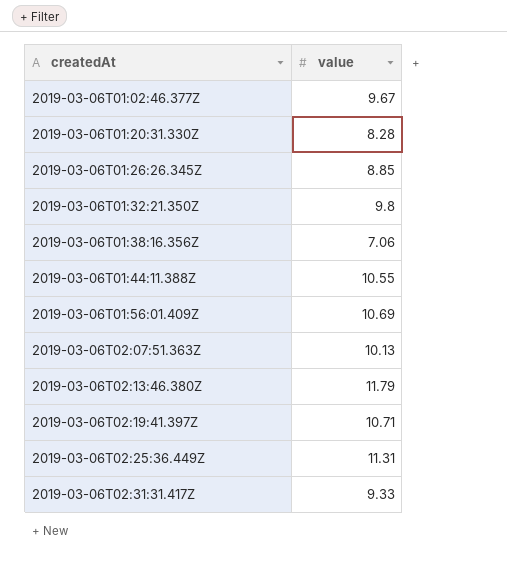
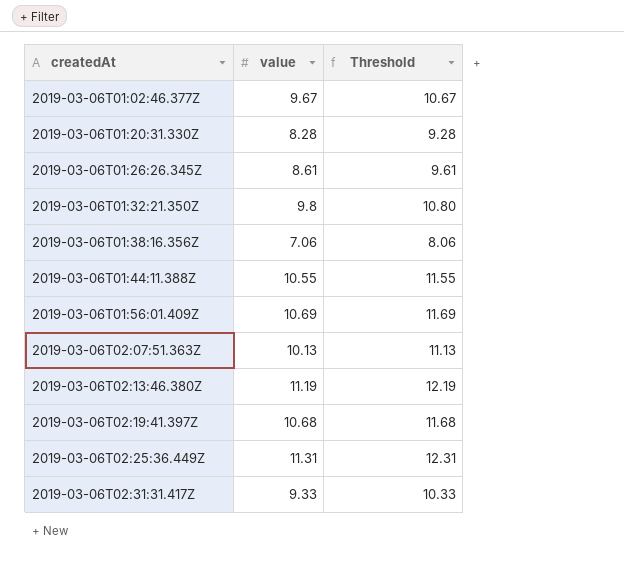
column Threshold | formula: none -> [value] + 1
2019-03-06T01:26:26.345Z | value: 8.85 -> 8.61
2019-03-06T02:13:46.380Z | value: 11.79 -> 11.19
2019-03-06T02:19:41.397Z | value: 10.71 -> 10.68

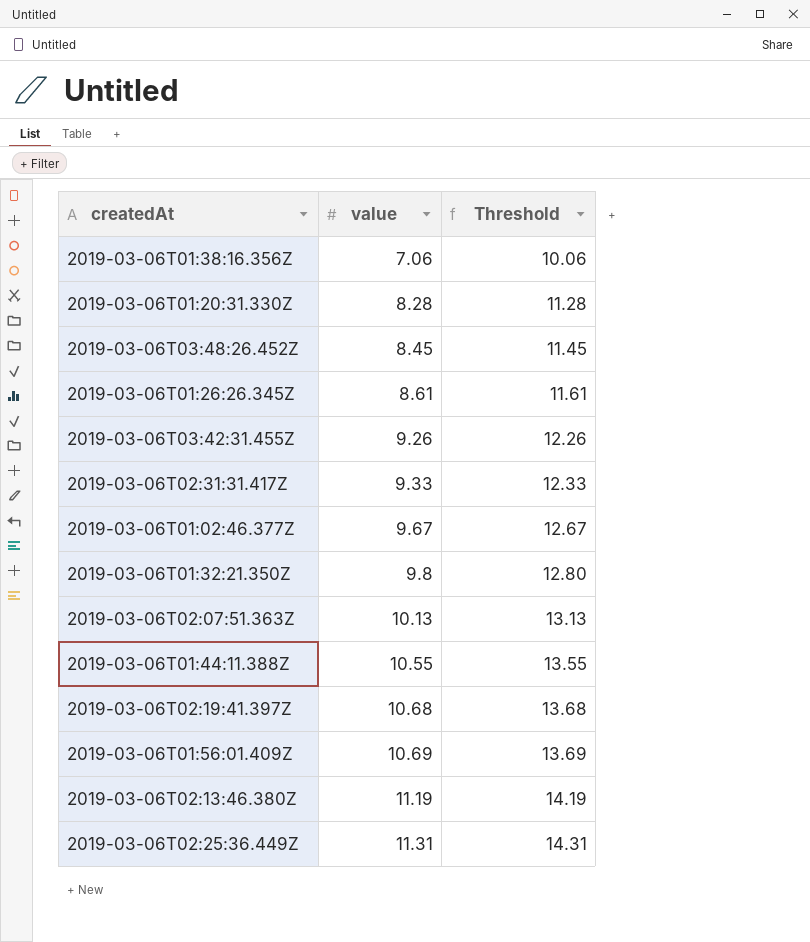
row order: createdAt ascending -> value ascending
column Threshold | formula: [value] + 1 -> [value] + 3
row 2019-03-06T03:48:26.452Z: none -> 8.45 | 11.45
row 2019-03-06T03:42:31.455Z: none -> 9.26 | 12.26

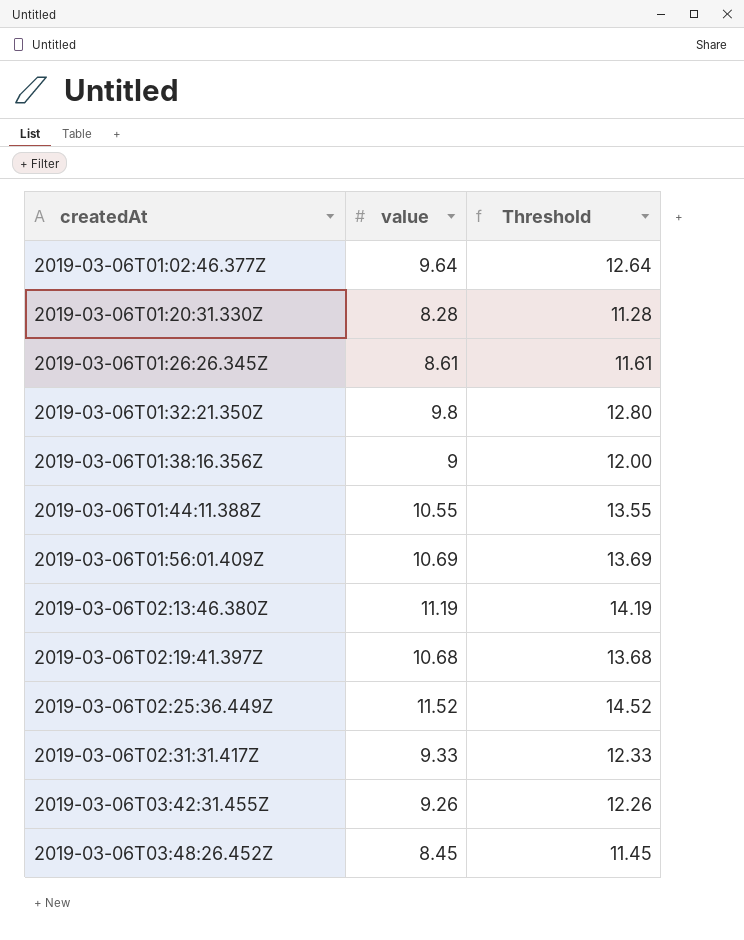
row order: value ascending -> createdAt ascending
row 2019-03-06T02:07:51.363Z: 10.13 | 13.13 -> none
2019-03-06T01:02:46.377Z | value: 9.67 -> 9.64
2019-03-06T01:02:46.377Z | Threshold: 12.67 -> 12.64
2019-03-06T01:38:16.356Z | value: 7.06 -> 9
2019-03-06T01:38:16.356Z | Threshold: 10.06 -> 12.00
2019-03-06T02:25:36.449Z | value: 11.31 -> 11.52
2019-03-06T02:25:36.449Z | Threshold: 14.31 -> 14.52

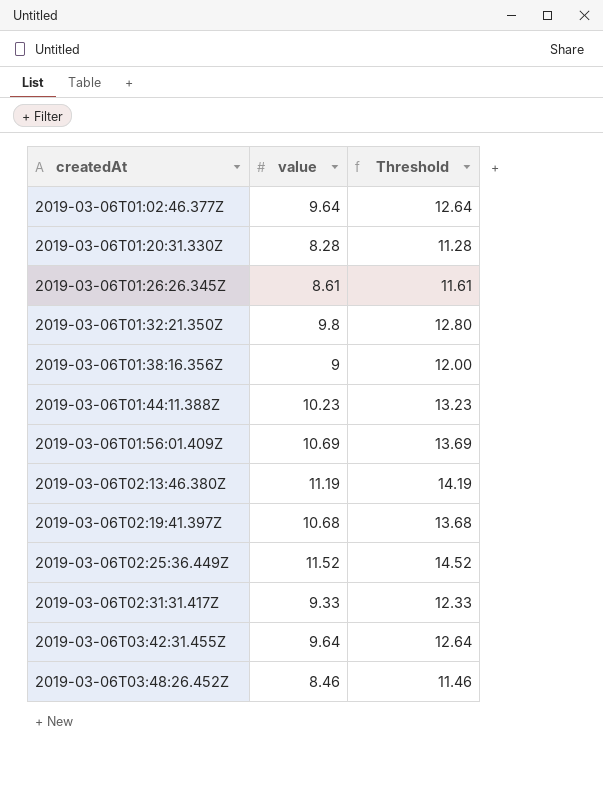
2019-03-06T01:44:11.388Z | value: 10.55 -> 10.23
2019-03-06T01:44:11.388Z | Threshold: 13.55 -> 13.23
2019-03-06T03:42:31.455Z | value: 9.26 -> 9.64
2019-03-06T03:42:31.455Z | Threshold: 12.26 -> 12.64
2019-03-06T03:48:26.452Z | value: 8.45 -> 8.46
2019-03-06T03:48:26.452Z | Threshold: 11.45 -> 11.46

